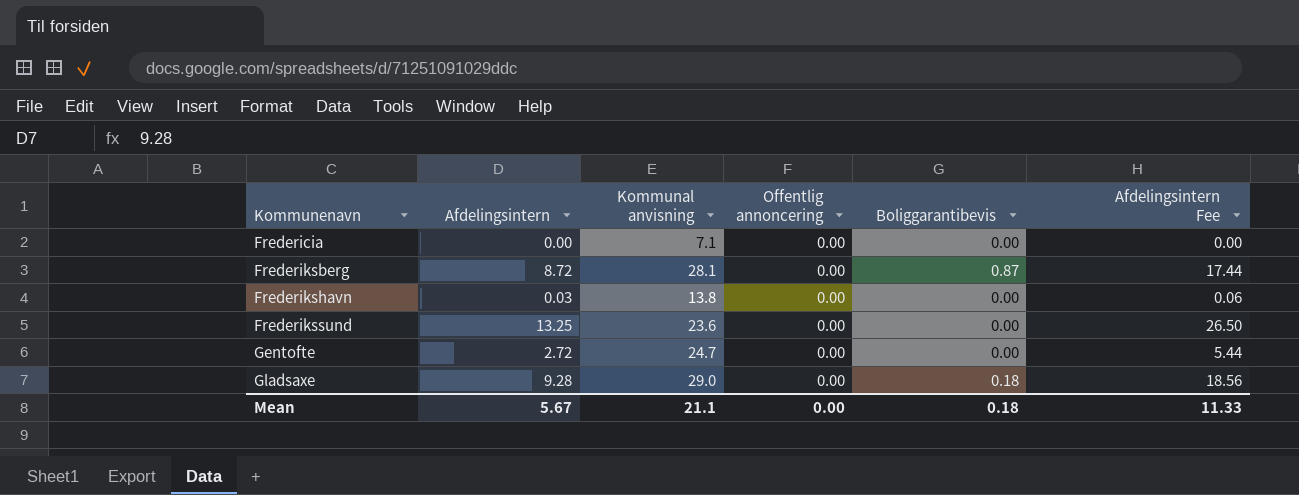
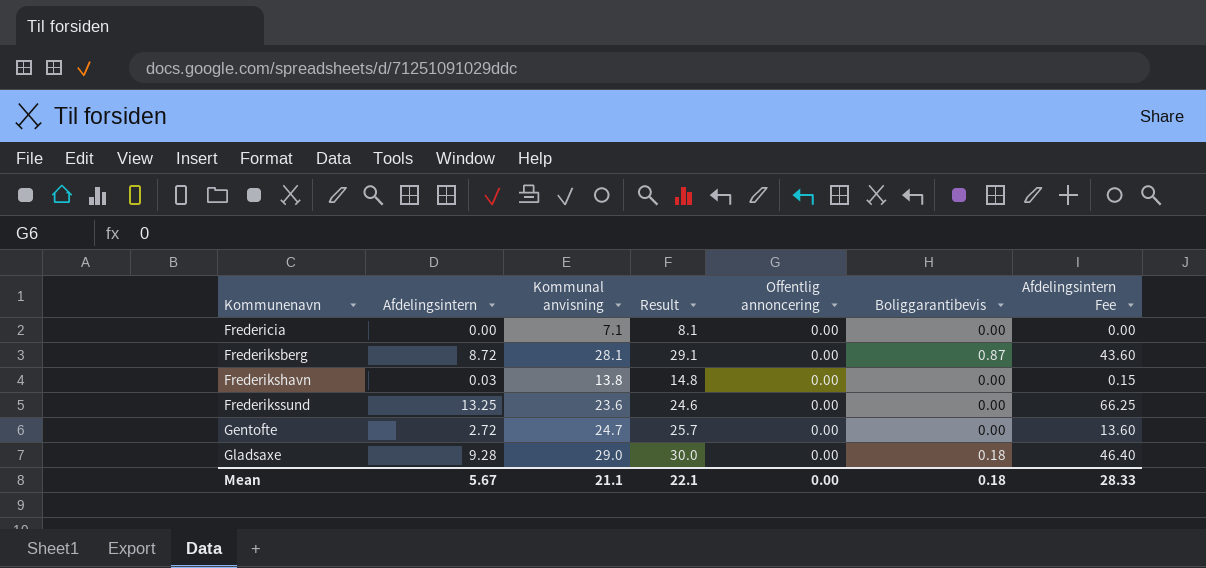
column Result | formula: none -> [Kommunal anvisning] + 1
column Afdelingsintern Fee | formula: [Afdelingsintern] * 2 -> [Afdelingsintern] * 5
Mean | Afdelingsintern Fee: 11.33 -> 28.33

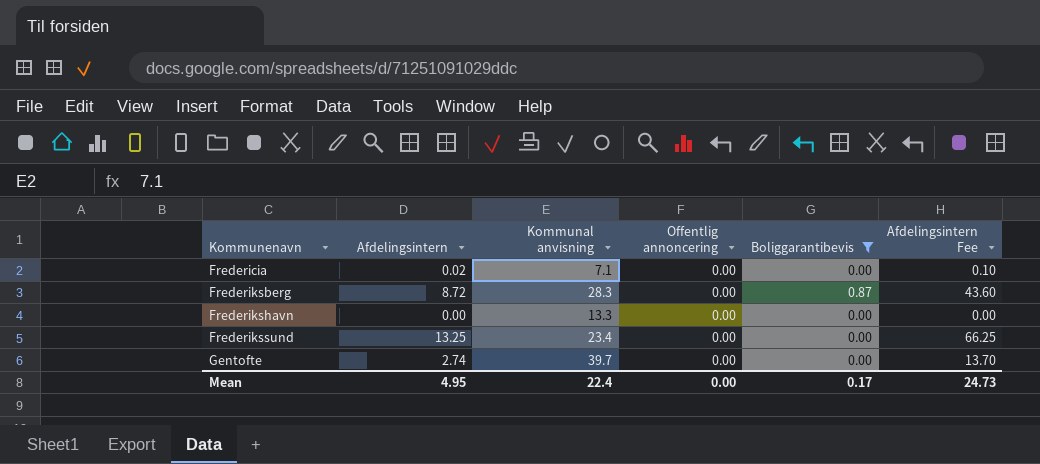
filter: none -> Boliggarantibevis != 0.18
column Result | formula: [Kommunal anvisning] + 1 -> none
Fredericia | Afdelingsintern: 0.00 -> 0.02
Fredericia | Afdelingsintern Fee: 0.00 -> 0.10
Frederiksberg | Kommunal anvisning: 28.1 -> 28.3
Frederikshavn | Afdelingsintern: 0.03 -> 0.00
Frederikshavn | Kommunal anvisning: 13.8 -> 13.3
Frederikshavn | Afdelingsintern Fee: 0.15 -> 0.00
Frederikssund | Kommunal anvisning: 23.6 -> 23.4
Gentofte | Afdelingsintern: 2.72 -> 2.74
Gentofte | Kommunal anvisning: 24.7 -> 39.7
Gentofte | Afdelingsintern Fee: 13.60 -> 13.70
Mean | Afdelingsintern: 5.67 -> 4.95
Mean | Kommunal anvisning: 21.1 -> 22.4
Mean | Boliggarantibevis: 0.18 -> 0.17
Mean | Afdelingsintern Fee: 28.33 -> 24.73

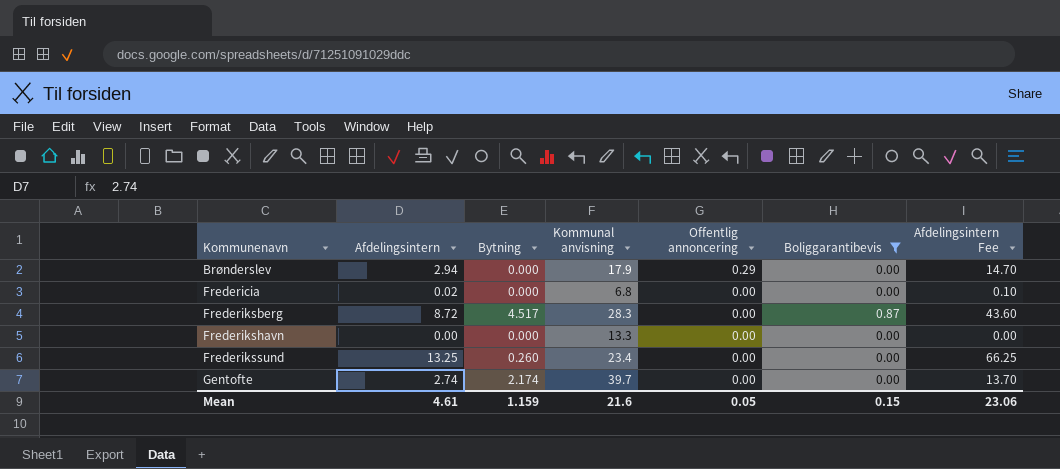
column Bytning | position: none -> 3
row Brønderslev: none -> 2.94 | 0.000 | 17.9 | 0.29 | 0.00 | 14.70
Fredericia | Kommunal anvisning: 7.1 -> 6.8
Mean | Afdelingsintern: 4.95 -> 4.61
Mean | Kommunal anvisning: 22.4 -> 21.6
Mean | Offentlig annoncering: 0.00 -> 0.05
Mean | Boliggarantibevis: 0.17 -> 0.15
Mean | Afdelingsintern Fee: 24.73 -> 23.06

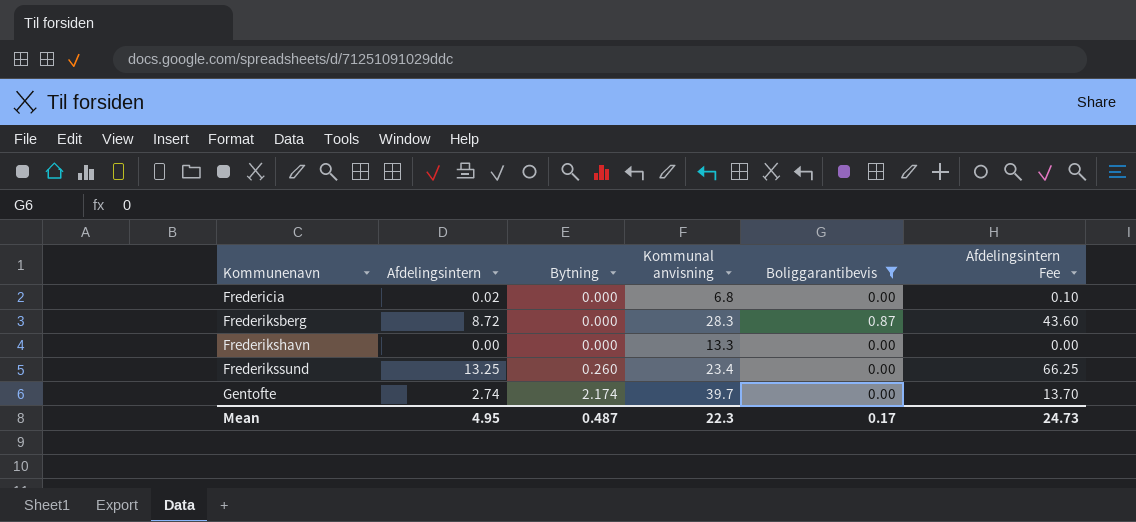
column Offentlig annoncering | position: 5 -> none
row Brønderslev: 2.94 | 0.000 | 17.9 | 0.29 | 0.00 | 14.70 -> none
Frederiksberg | Bytning: 4.517 -> 0.000
Mean | Afdelingsintern: 4.61 -> 4.95
Mean | Bytning: 1.159 -> 0.487
Mean | Kommunal anvisning: 21.6 -> 22.3
Mean | Boliggarantibevis: 0.15 -> 0.17
Mean | Afdelingsintern Fee: 23.06 -> 24.73

